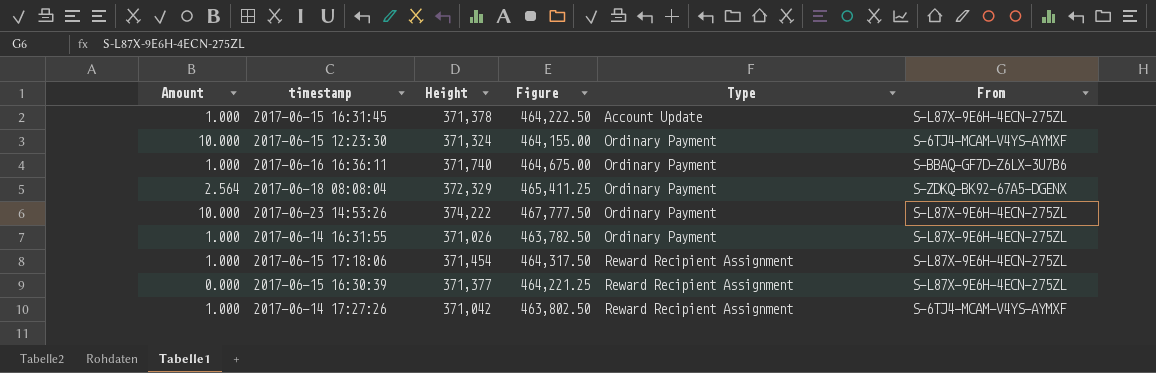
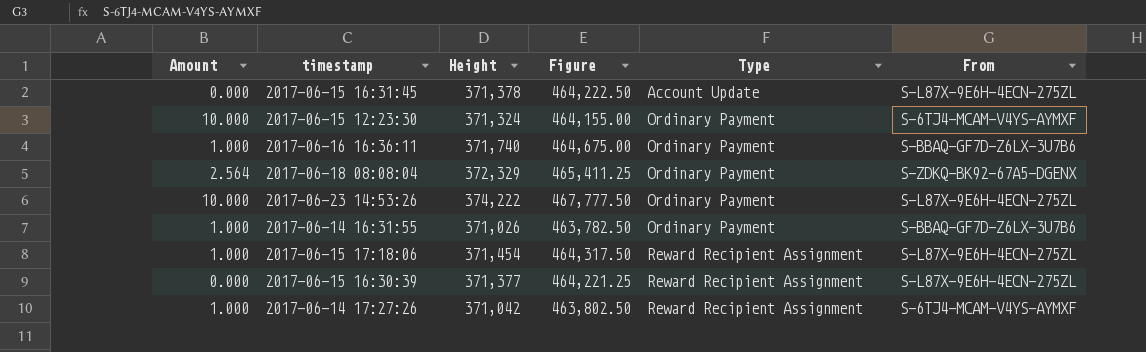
2017-06-15 16:31:45 | Amount: 1.000 -> 0.000
2017-06-14 16:31:55 | From: S-L87X-9E6H-4ECN-275ZL -> S-BBAQ-GF7D-Z6LX-3U7B6

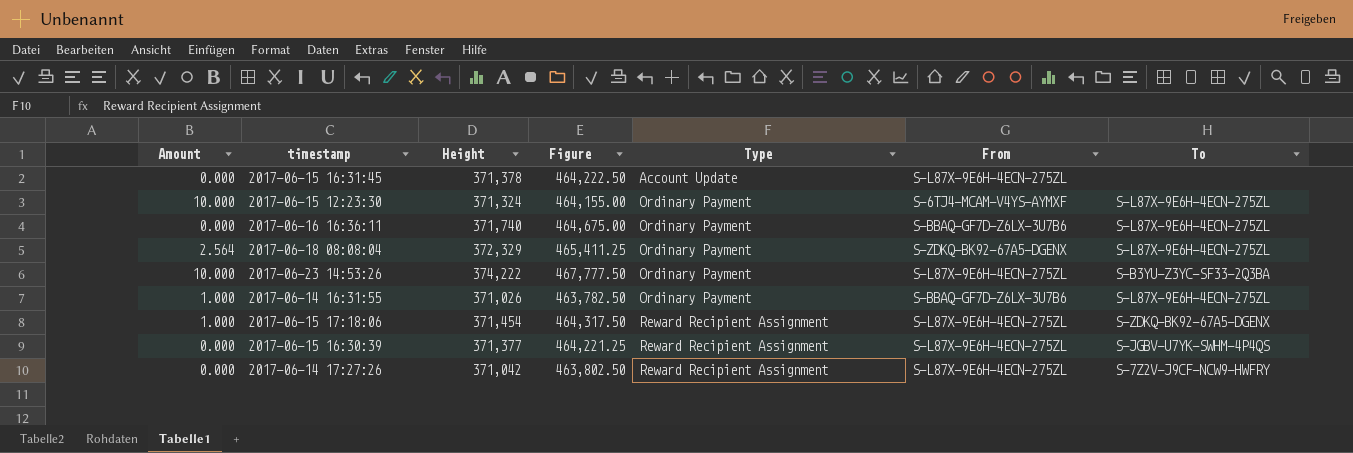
column To | position: none -> 7
2017-06-16 16:36:11 | Amount: 1.000 -> 0.000
2017-06-14 17:27:26 | Amount: 1.000 -> 0.000
2017-06-14 17:27:26 | From: S-6TJ4-MCAM-V4YS-AYMXF -> S-L87X-9E6H-4ECN-275ZL

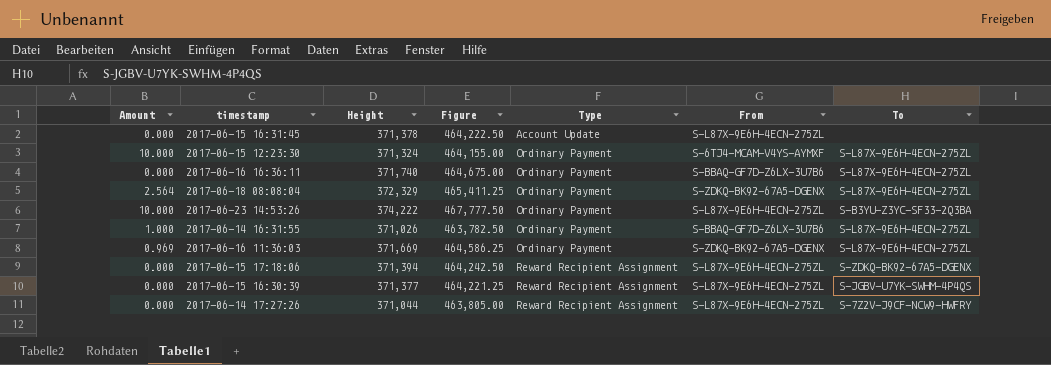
row 2017-06-16 11:36:03: none -> 0.969 | 371,669 | 464,586.25 | Ordinary Payment | S-ZDKQ-BK92-67A5-DGENX | S-L87X-9E6H-4ECN-275ZL
2017-06-15 17:18:06 | Amount: 1.000 -> 0.000
2017-06-15 17:18:06 | Height: 371,454 -> 371,394
2017-06-15 17:18:06 | Figure: 464,317.50 -> 464,242.50
2017-06-14 17:27:26 | Height: 371,042 -> 371,044
2017-06-14 17:27:26 | Figure: 463,802.50 -> 463,805.00

